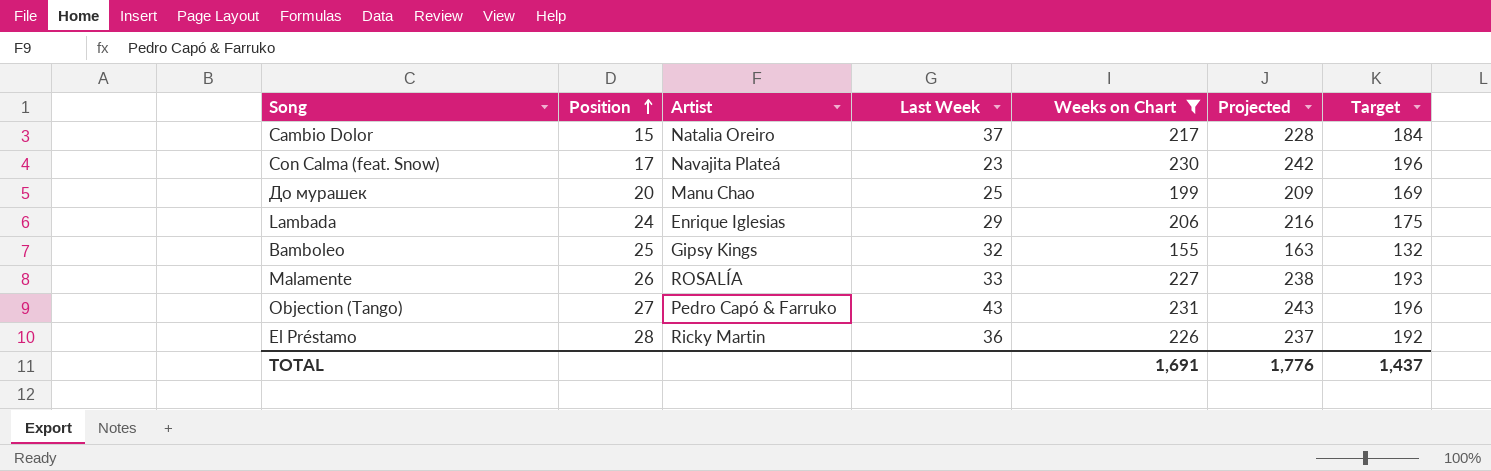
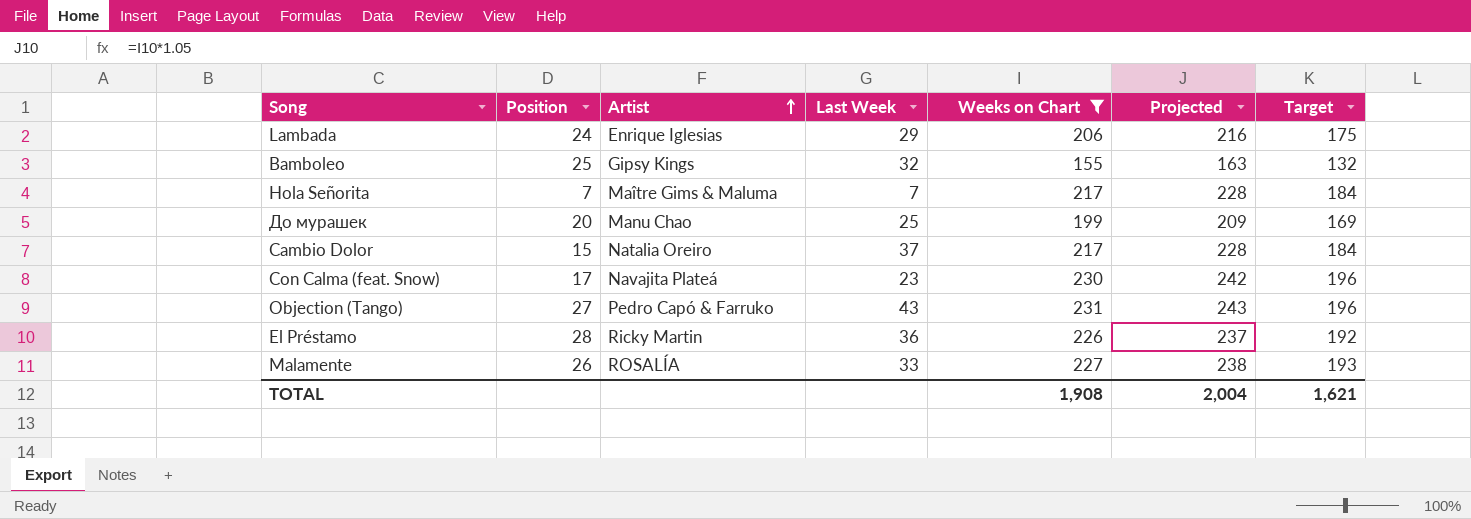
row order: Position ascending -> Artist ascending
row Hola Señorita: none -> 7 | Maître Gims & Maluma | 7 | 217 | 228 | 184
TOTAL | Weeks on Chart: 1,691 -> 1,908
TOTAL | Projected: 1,776 -> 2,004
TOTAL | Target: 1,437 -> 1,621

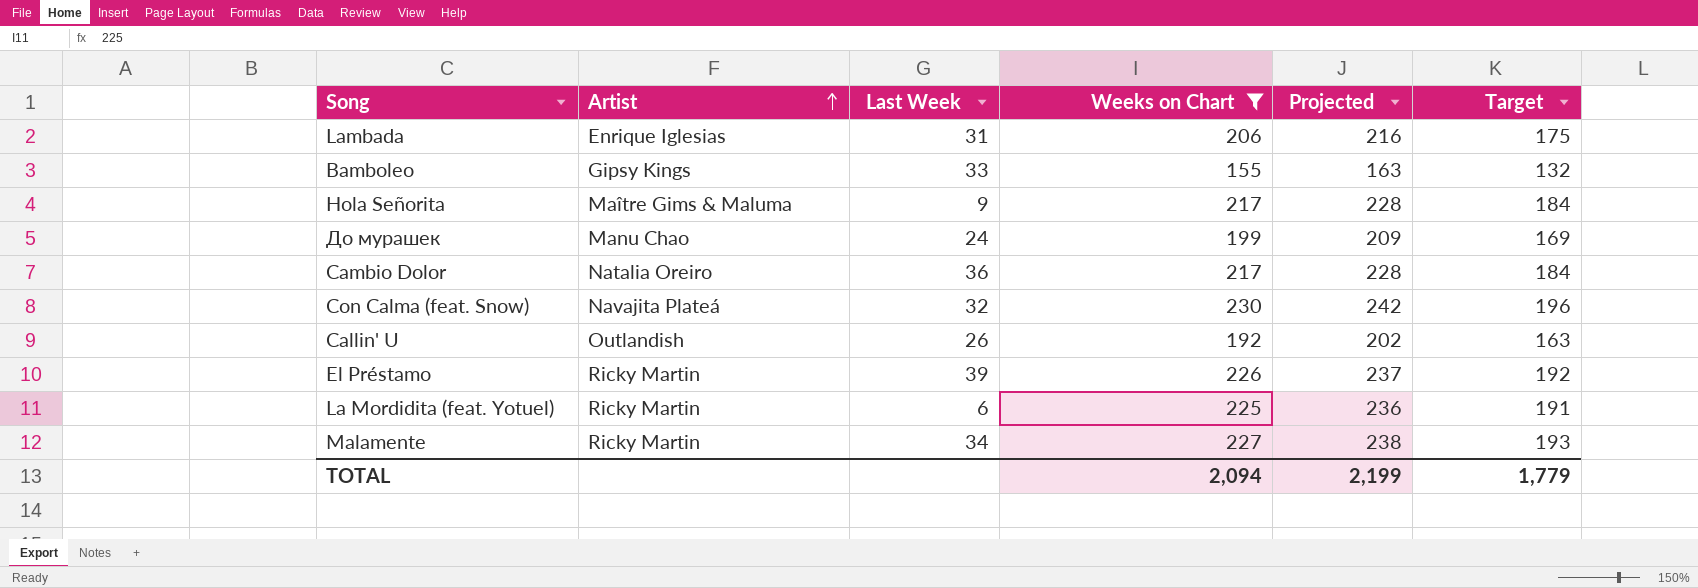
column Position | position: 2 -> none
row Objection (Tango): 27 | Pedro Capó & Farruko | 43 | 231 | 243 | 196 -> none
Lambada | Last Week: 29 -> 31
Bamboleo | Last Week: 32 -> 33
Hola Señorita | Last Week: 7 -> 9
До мурашек | Last Week: 25 -> 24
Cambio Dolor | Last Week: 37 -> 36
Con Calma (feat. Snow) | Last Week: 23 -> 32
row Callin' U: none -> Outlandish | 26 | 192 | 202 | 163
El Préstamo | Last Week: 36 -> 39
row La Mordidita (feat. Yotuel): none -> Ricky Martin | 6 | 225 | 236 | 191
Malamente | Artist: ROSALÍA -> Ricky Martin
Malamente | Last Week: 33 -> 34
TOTAL | Weeks on Chart: 1,908 -> 2,094
TOTAL | Projected: 2,004 -> 2,199
TOTAL | Target: 1,621 -> 1,779

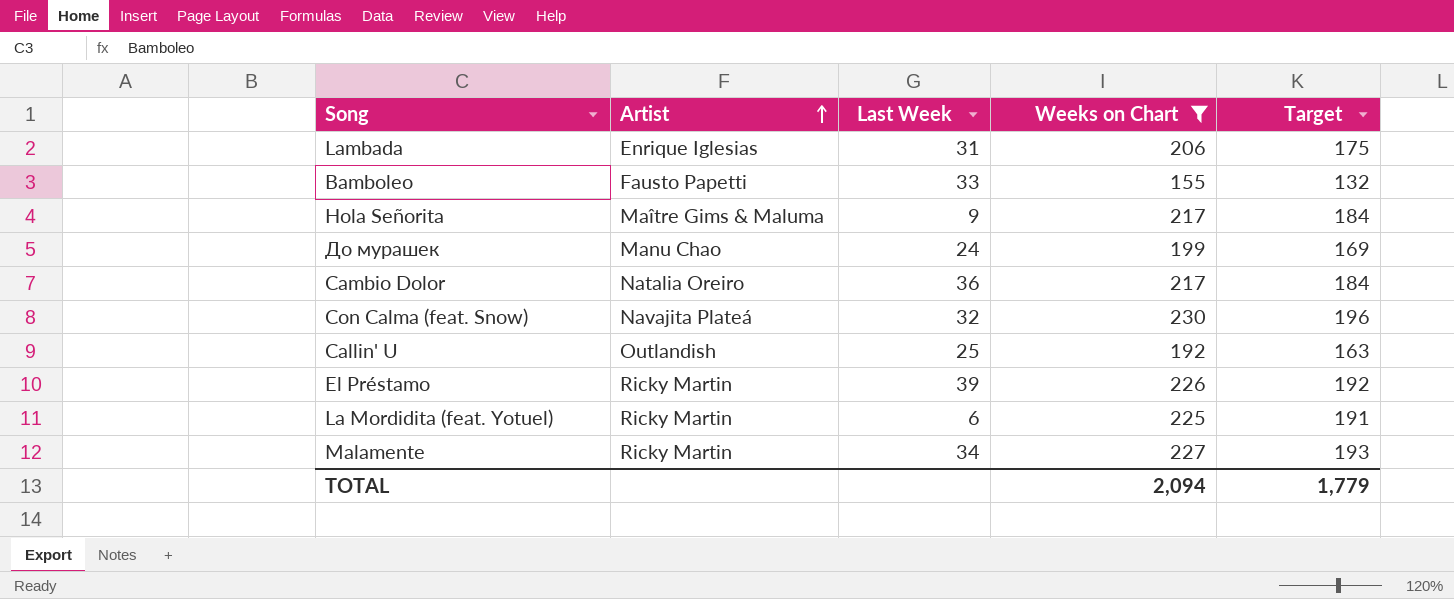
column Projected | formula: [Weeks on Chart] * 1.05 -> none
Bamboleo | Artist: Gipsy Kings -> Fausto Papetti
Callin' U | Last Week: 26 -> 25

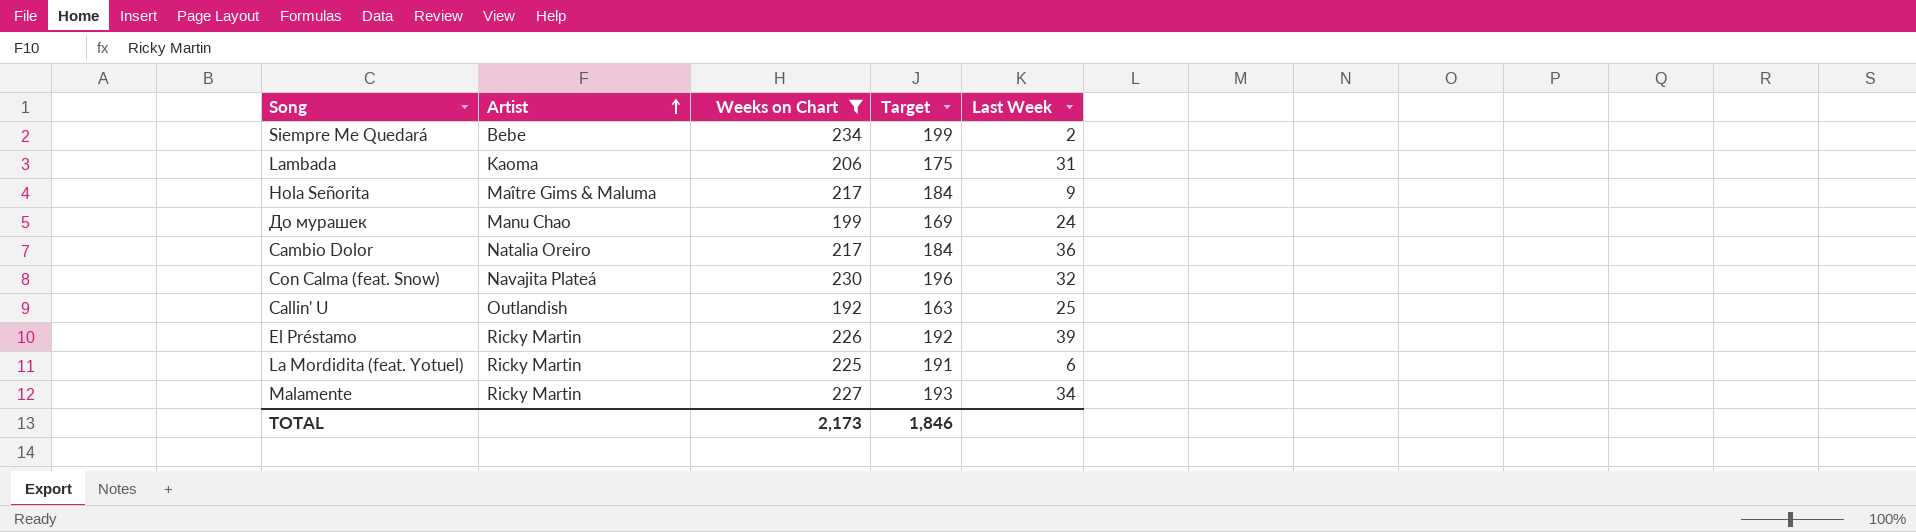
column Last Week | position: 3 -> 5
row Bamboleo: Fausto Papetti | 33 | 155 | 132 -> none
row Siempre Me Quedará: none -> Bebe | 234 | 199 | 2
Lambada | Artist: Enrique Iglesias -> Kaoma
TOTAL | Weeks on Chart: 2,094 -> 2,173
TOTAL | Target: 1,779 -> 1,846

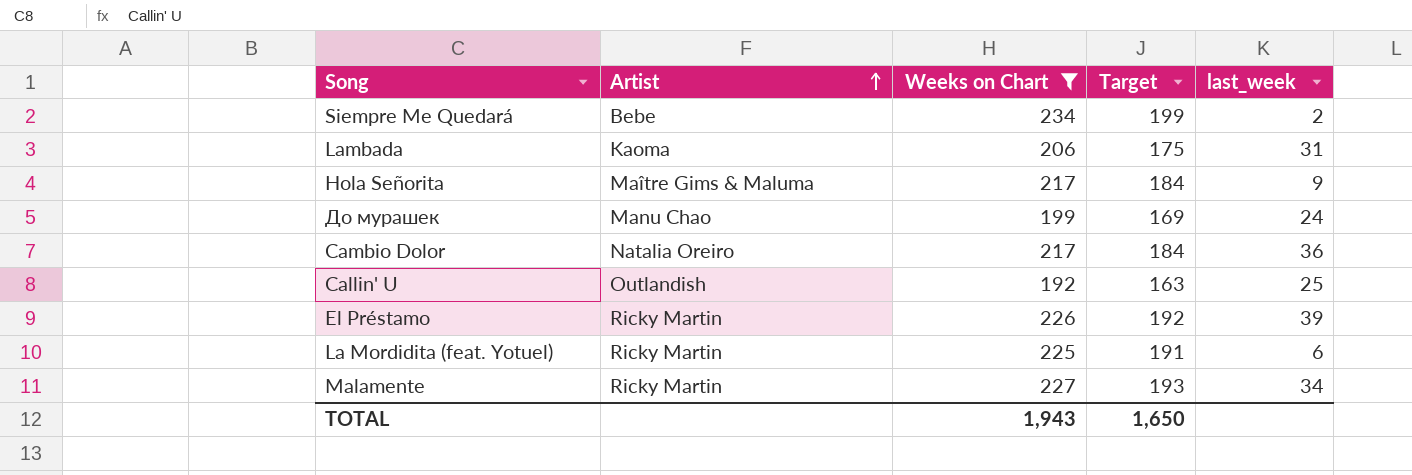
column name: Last Week -> last_week
row Con Calma (feat. Snow): Navajita Plateá | 230 | 196 | 32 -> none
TOTAL | Weeks on Chart: 2,173 -> 1,943
TOTAL | Target: 1,846 -> 1,650

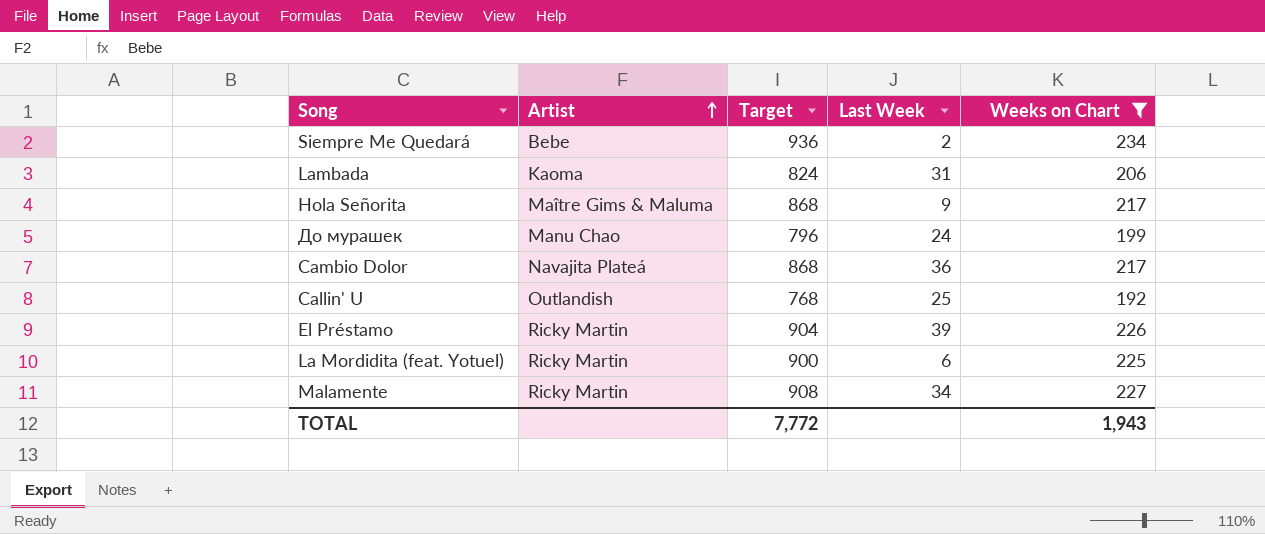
column Target | formula: [Weeks on Chart] * 0.85 -> [Weeks on Chart] * 4
column name: last_week -> Last Week
column Weeks on Chart | position: 3 -> 5
Cambio Dolor | Artist: Natalia Oreiro -> Navajita Plateá
TOTAL | Target: 1,650 -> 7,772

